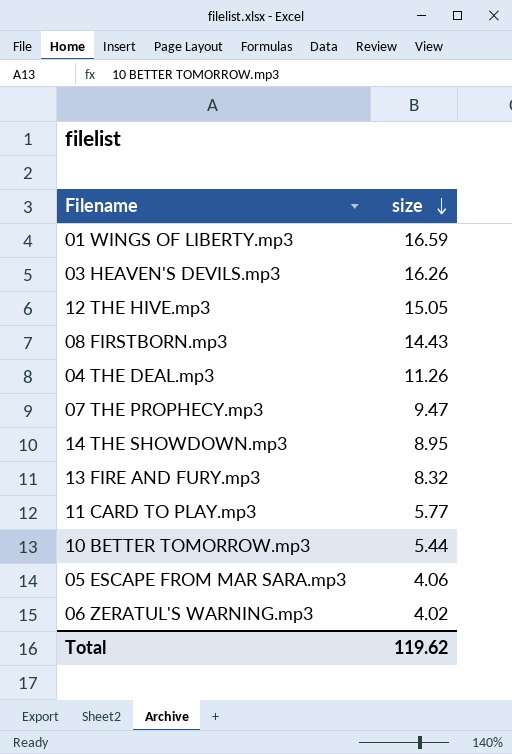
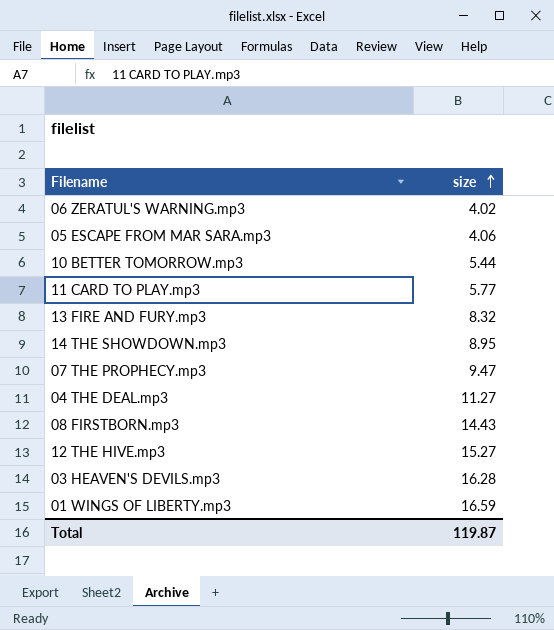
row order: size descending -> size ascending
04 THE DEAL.mp3 | size: 11.26 -> 11.27
12 THE HIVE.mp3 | size: 15.05 -> 15.27
03 HEAVEN'S DEVILS.mp3 | size: 16.26 -> 16.28
Total | size: 119.62 -> 119.87

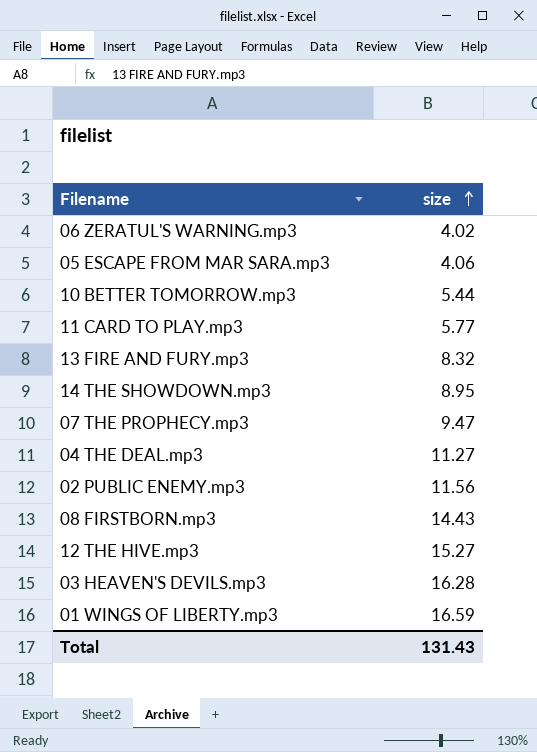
row 02 PUBLIC ENEMY.mp3: none -> 11.56
Total | size: 119.87 -> 131.43

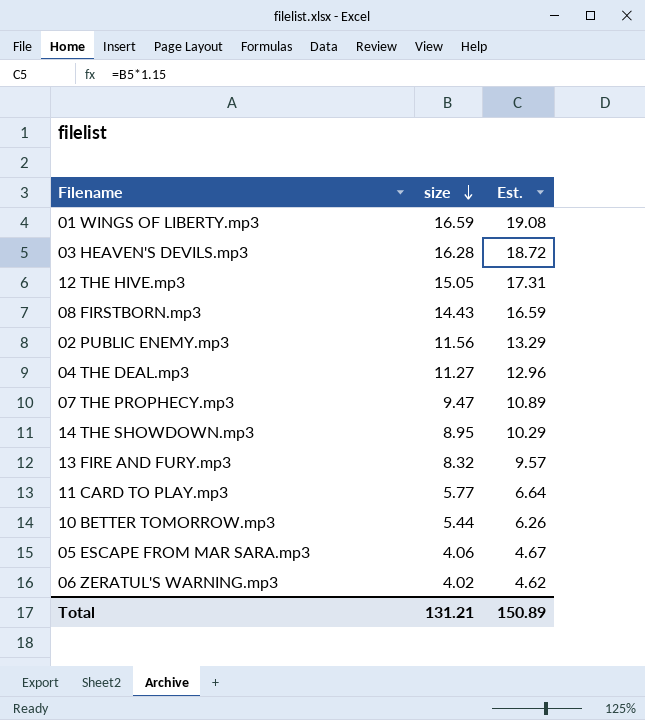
row order: size ascending -> size descending
column Est. | formula: none -> [size] * 1.15
12 THE HIVE.mp3 | size: 15.27 -> 15.05
Total | size: 131.43 -> 131.21

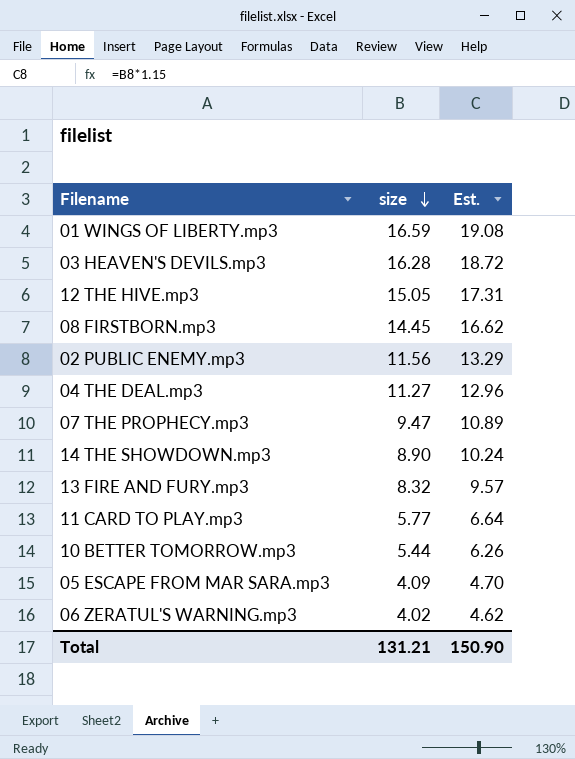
08 FIRSTBORN.mp3 | size: 14.43 -> 14.45
08 FIRSTBORN.mp3 | Est.: 16.59 -> 16.62
14 THE SHOWDOWN.mp3 | size: 8.95 -> 8.90
14 THE SHOWDOWN.mp3 | Est.: 10.29 -> 10.24
05 ESCAPE FROM MAR SARA.mp3 | size: 4.06 -> 4.09
05 ESCAPE FROM MAR SARA.mp3 | Est.: 4.67 -> 4.70
Total | Est.: 150.89 -> 150.90

